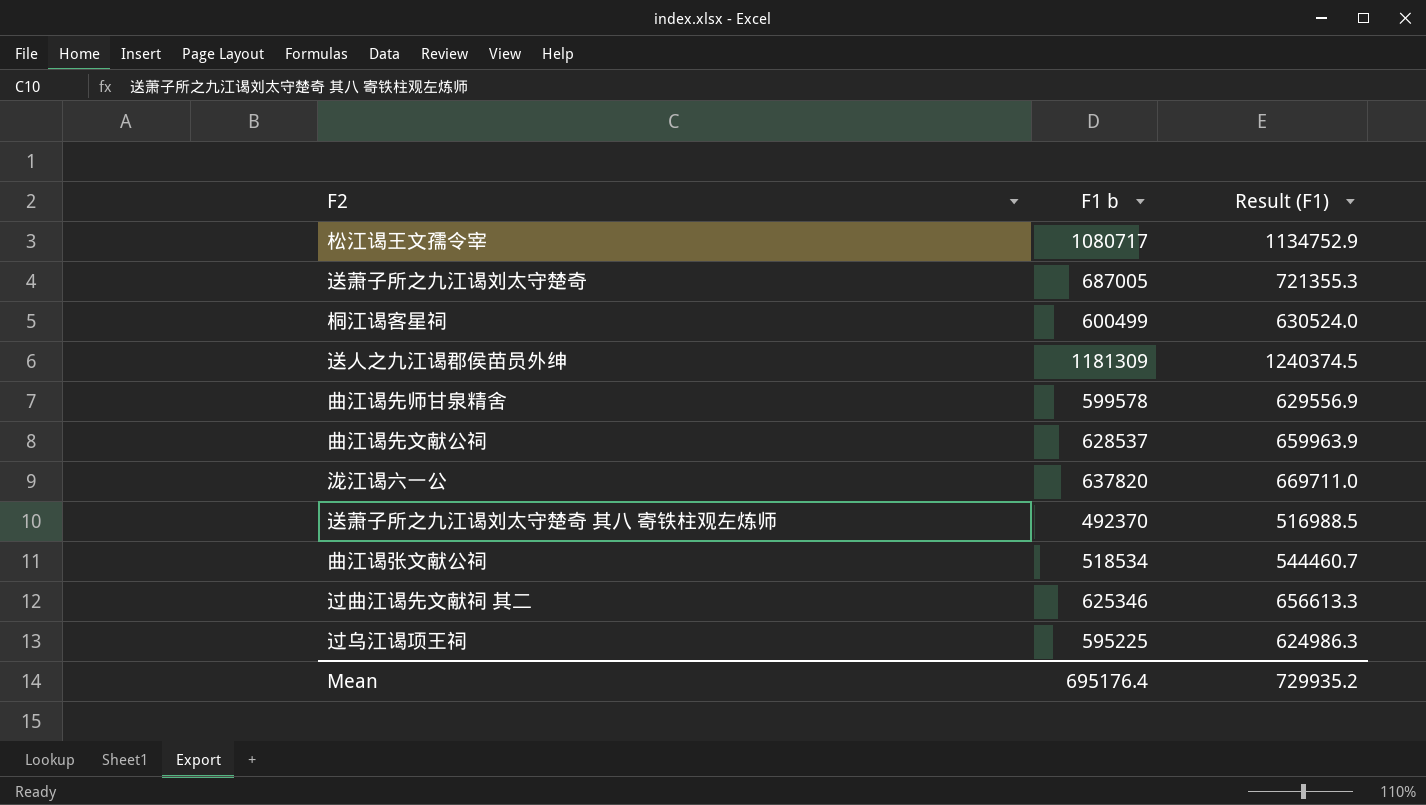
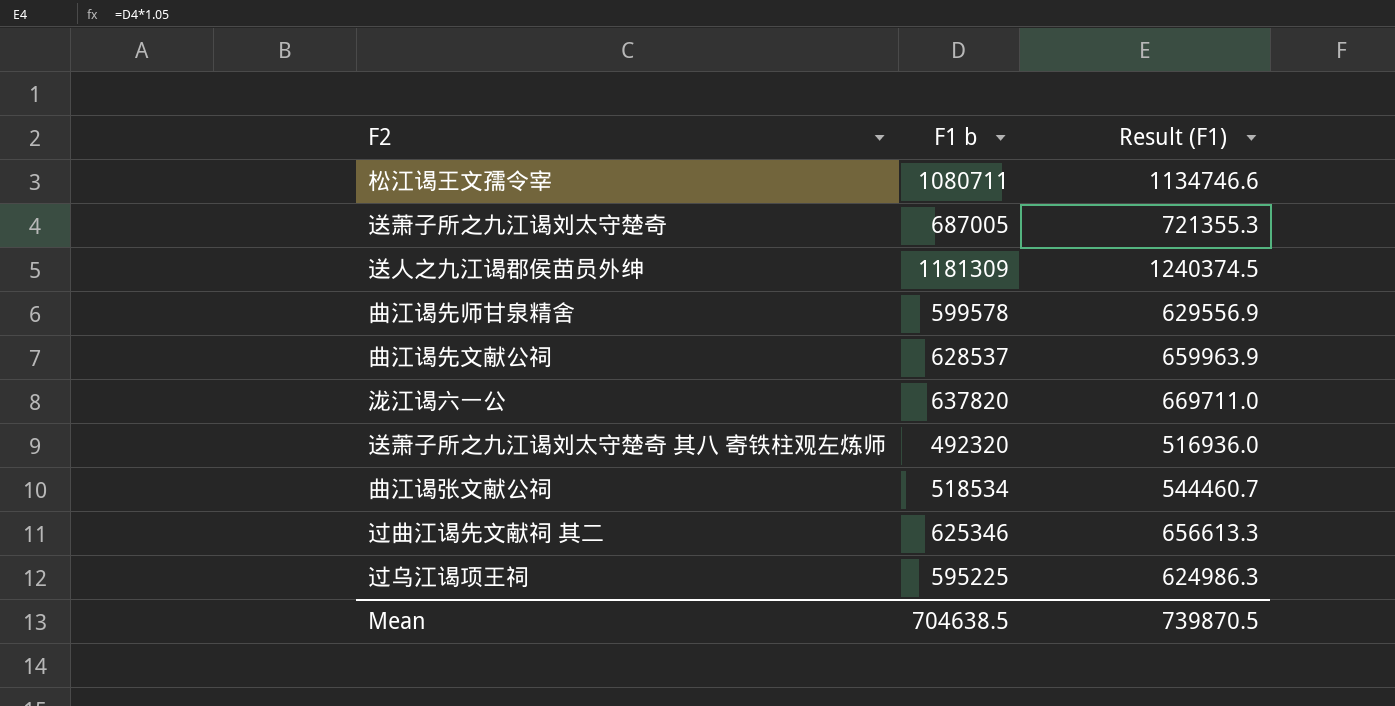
row 桐江谒客星祠: 600499 | 630524.0 -> none
松江谒王文孺令宰 | F1 b: 1080717 -> 1080711
松江谒王文孺令宰 | Result (F1): 1134752.9 -> 1134746.6
送萧子所之九江谒刘太守楚奇 其八 寄铁柱观左炼师 | F1 b: 492370 -> 492320
送萧子所之九江谒刘太守楚奇 其八 寄铁柱观左炼师 | Result (F1): 516988.5 -> 516936.0
Mean | F1 b: 695176.4 -> 704638.5
Mean | Result (F1): 729935.2 -> 739870.5

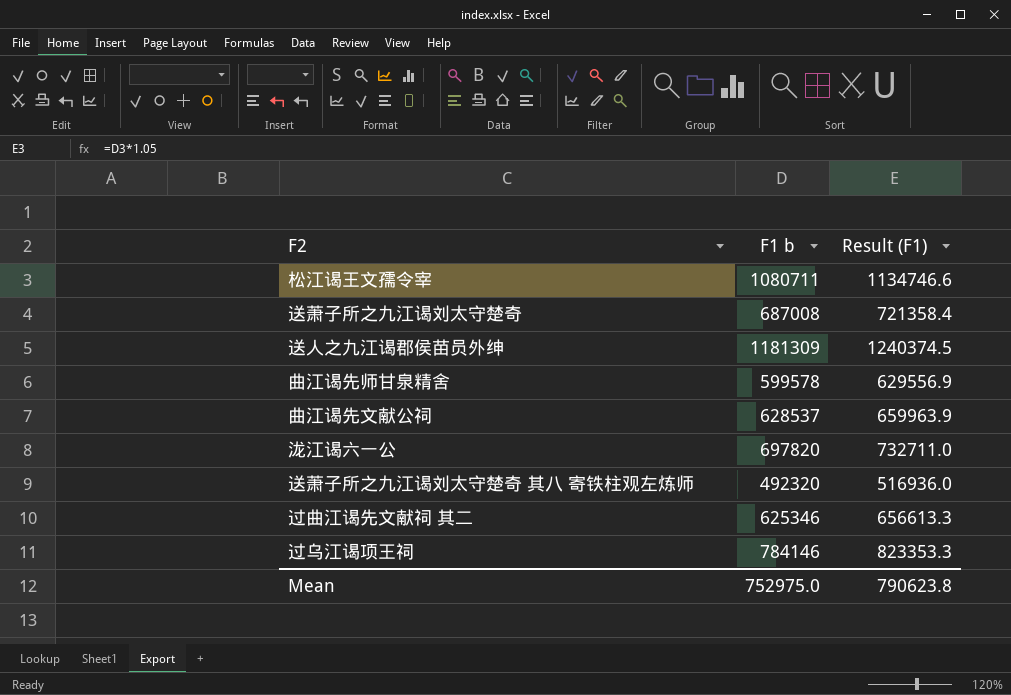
row 曲江谒张文献公祠: 518534 | 544460.7 -> none
送萧子所之九江谒刘太守楚奇 | F1 b: 687005 -> 687008
送萧子所之九江谒刘太守楚奇 | Result (F1): 721355.3 -> 721358.4
泷江谒六一公 | F1 b: 637820 -> 697820
泷江谒六一公 | Result (F1): 669711.0 -> 732711.0
过乌江谒项王祠 | F1 b: 595225 -> 784146
过乌江谒项王祠 | Result (F1): 624986.3 -> 823353.3
Mean | F1 b: 704638.5 -> 752975.0
Mean | Result (F1): 739870.5 -> 790623.8

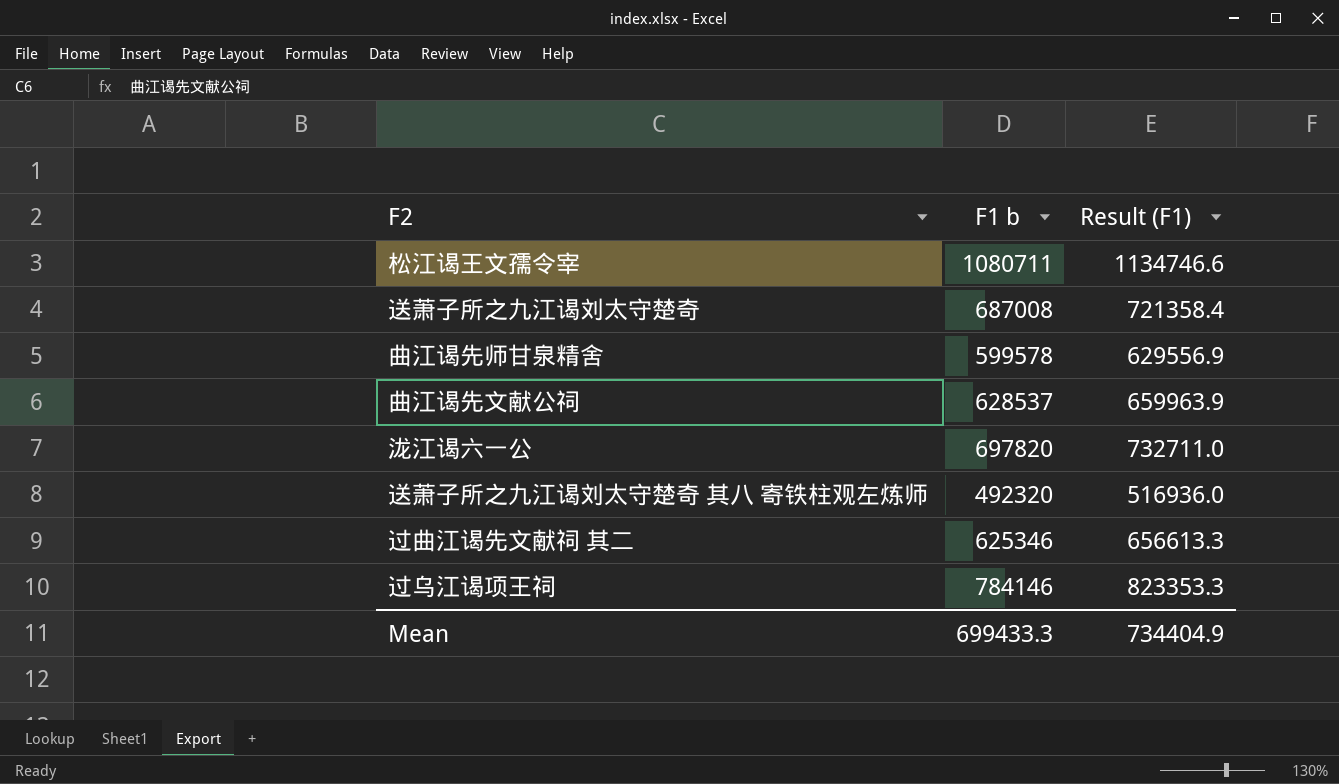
row 送人之九江谒郡侯苗员外绅: 1181309 | 1240374.5 -> none
Mean | F1 b: 752975.0 -> 699433.3
Mean | Result (F1): 790623.8 -> 734404.9

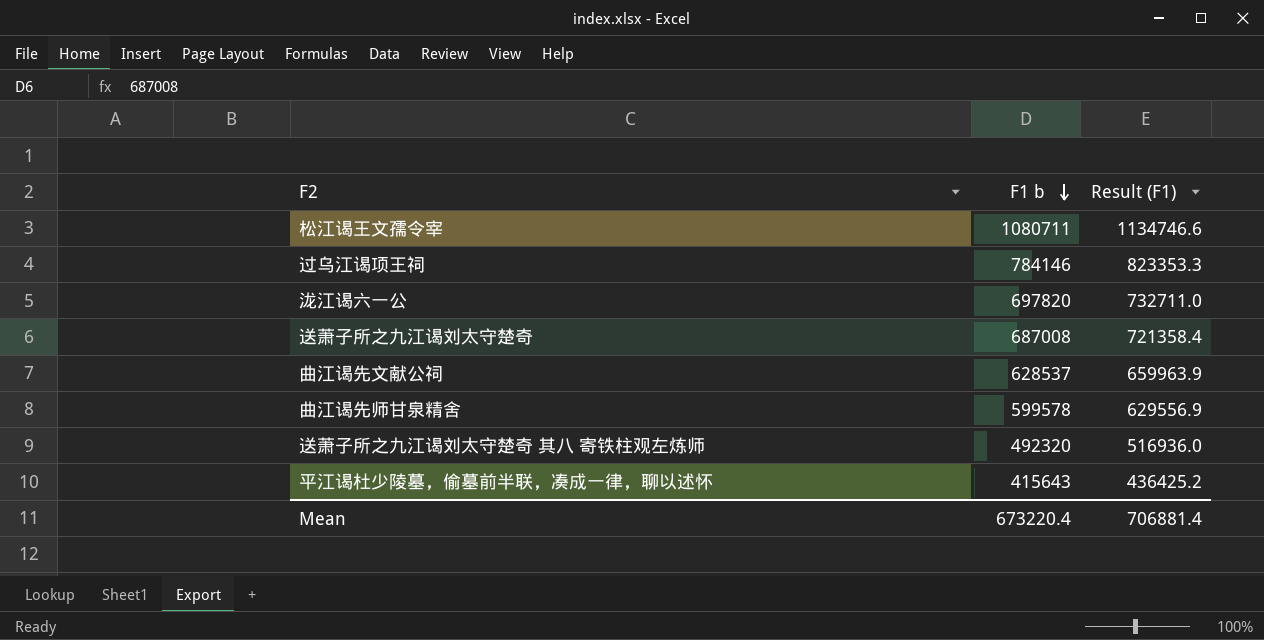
row order: none -> F1 b descending
row 过曲江谒先文献祠 其二: 625346 | 656613.3 -> none
row 平江谒杜少陵墓，偷墓前半联，凑成一律，聊以述怀: none -> 415643 | 436425.2
Mean | F1 b: 699433.3 -> 673220.4
Mean | Result (F1): 734404.9 -> 706881.4

